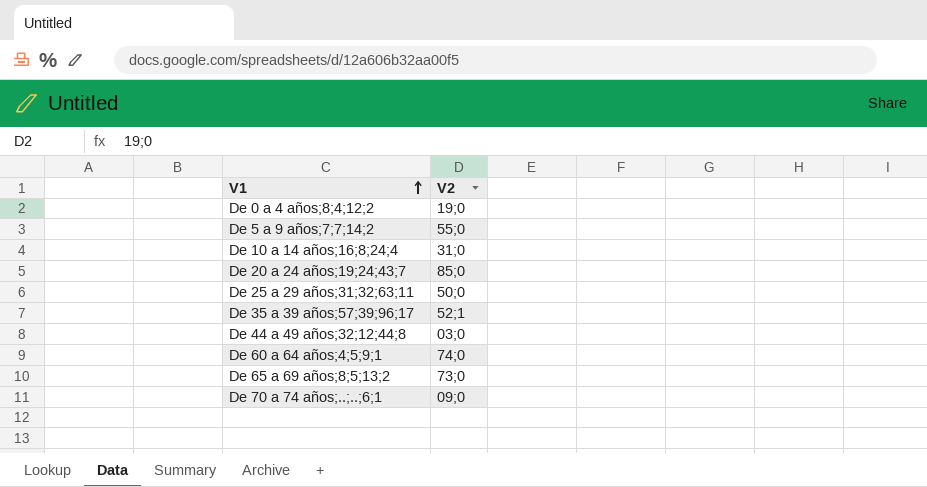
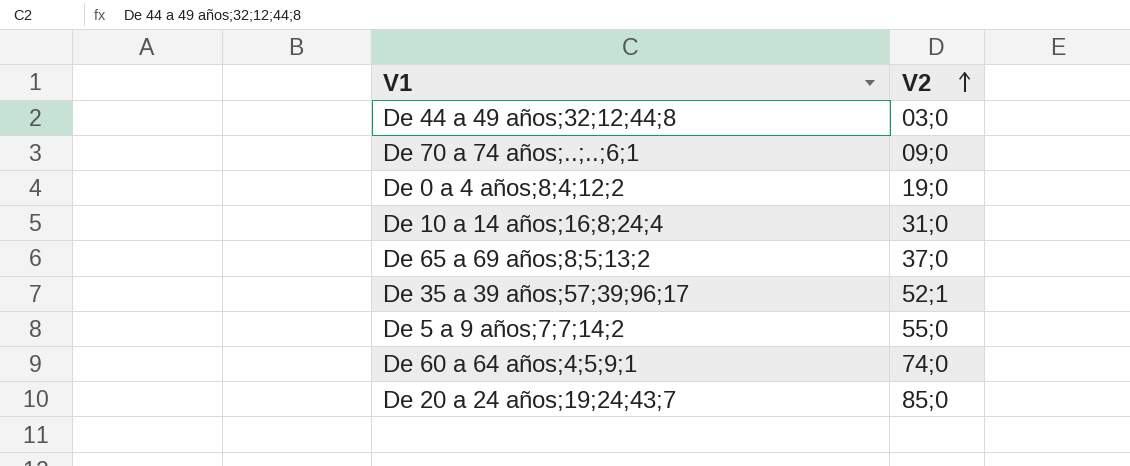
row order: V1 ascending -> V2 ascending
row De 25 a 29 años;31;32;63;11: 50;0 -> none
De 65 a 69 años;8;5;13;2 | V2: 73;0 -> 37;0

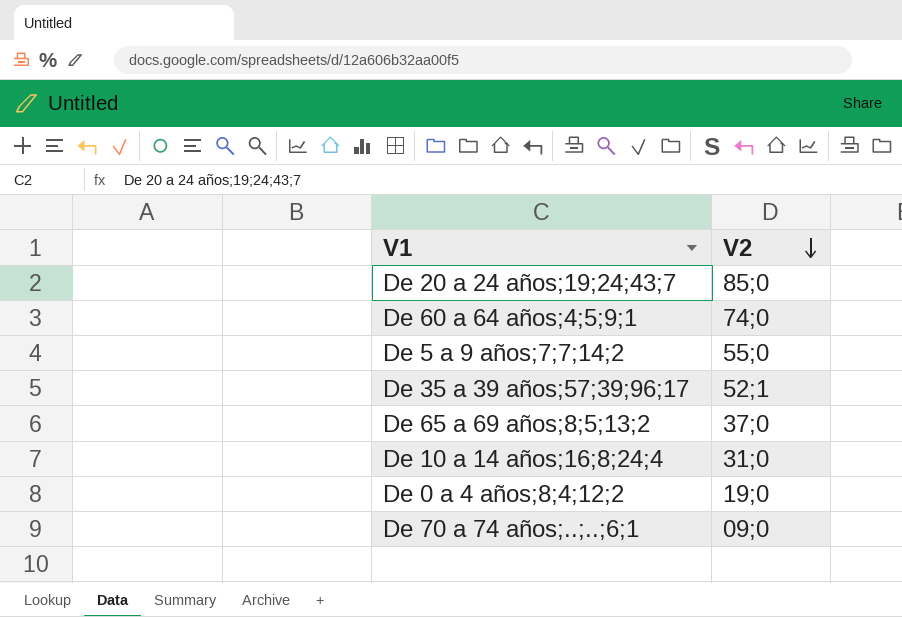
row order: V2 ascending -> V2 descending
row De 44 a 49 años;32;12;44;8: 03;0 -> none

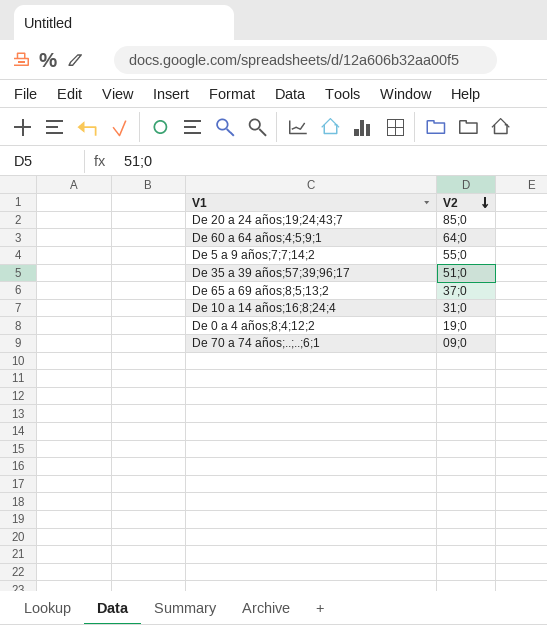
De 60 a 64 años;4;5;9;1 | V2: 74;0 -> 64;0
De 35 a 39 años;57;39;96;17 | V2: 52;1 -> 51;0

